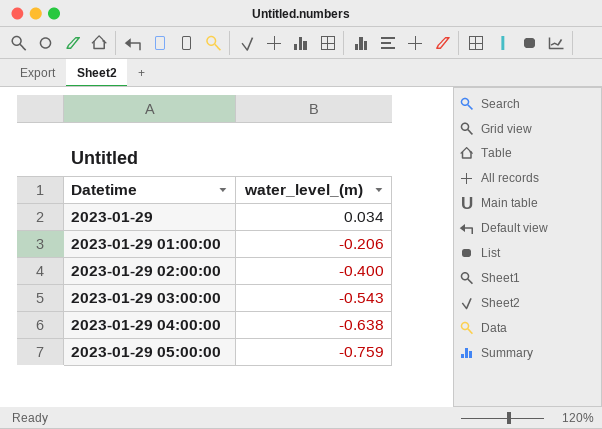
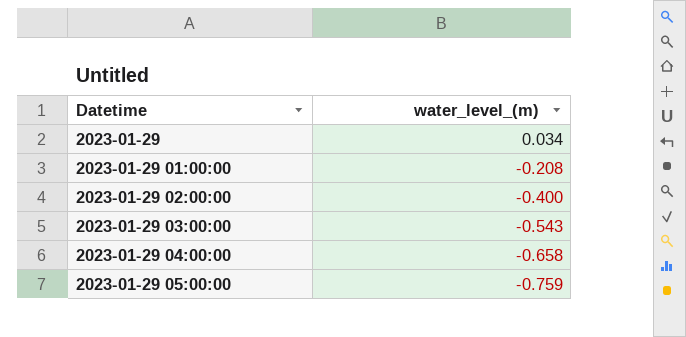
2023-01-29 01:00:00 | water_level_(m): -0.206 -> -0.208
2023-01-29 04:00:00 | water_level_(m): -0.638 -> -0.658

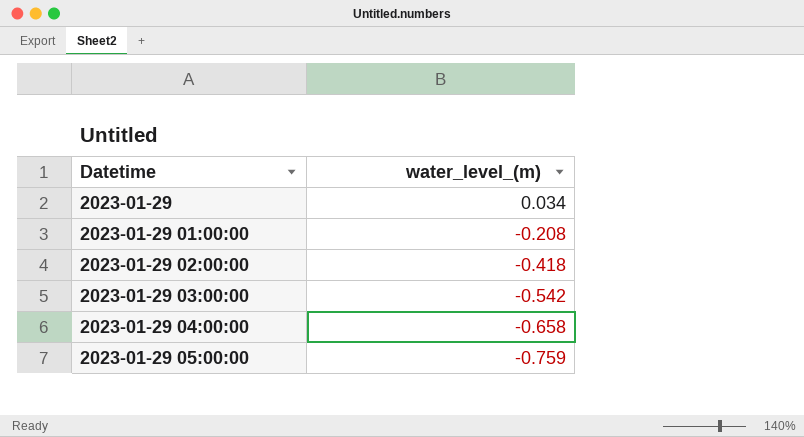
2023-01-29 02:00:00 | water_level_(m): -0.400 -> -0.418
2023-01-29 03:00:00 | water_level_(m): -0.543 -> -0.542

